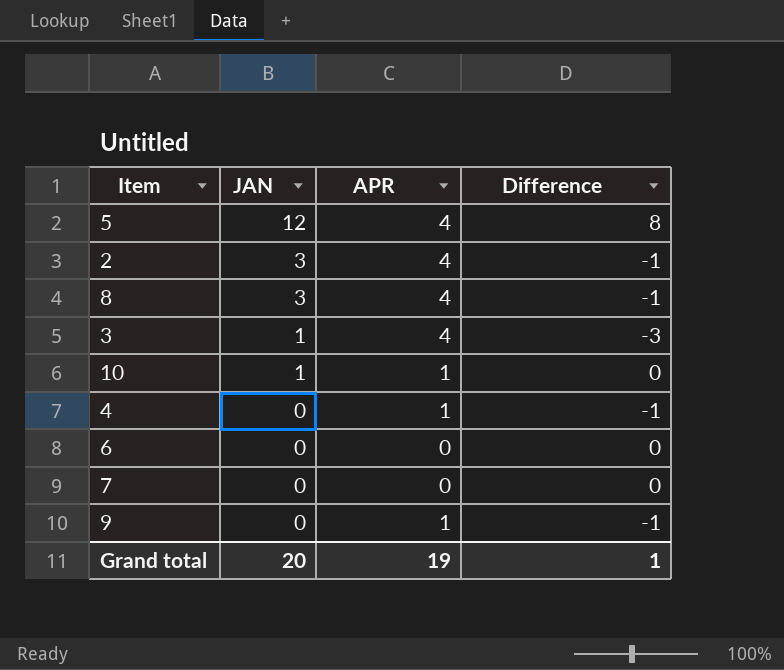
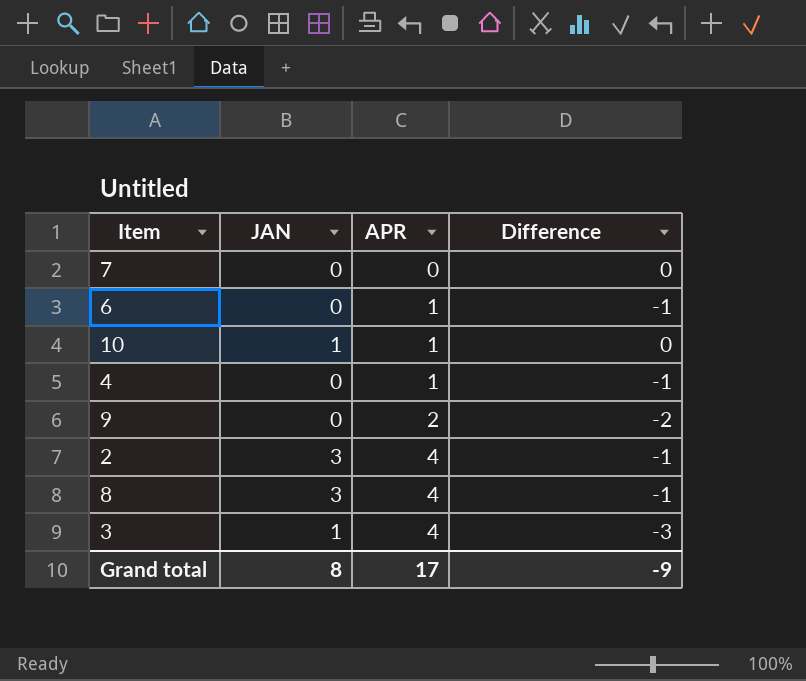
row order: JAN descending -> APR ascending
row 5: 12 | 4 | 8 -> none
6 | APR: 0 -> 1
6 | Difference: 0 -> -1
9 | APR: 1 -> 2
9 | Difference: -1 -> -2
Grand total | JAN: 20 -> 8
Grand total | APR: 19 -> 17
Grand total | Difference: 1 -> -9

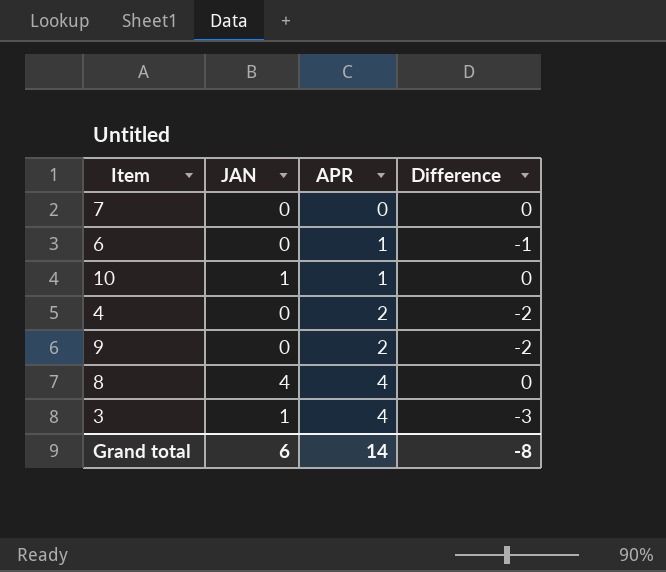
row 2: 3 | 4 | -1 -> none
4 | APR: 1 -> 2
4 | Difference: -1 -> -2
8 | JAN: 3 -> 4
8 | Difference: -1 -> 0
Grand total | JAN: 8 -> 6
Grand total | APR: 17 -> 14
Grand total | Difference: -9 -> -8

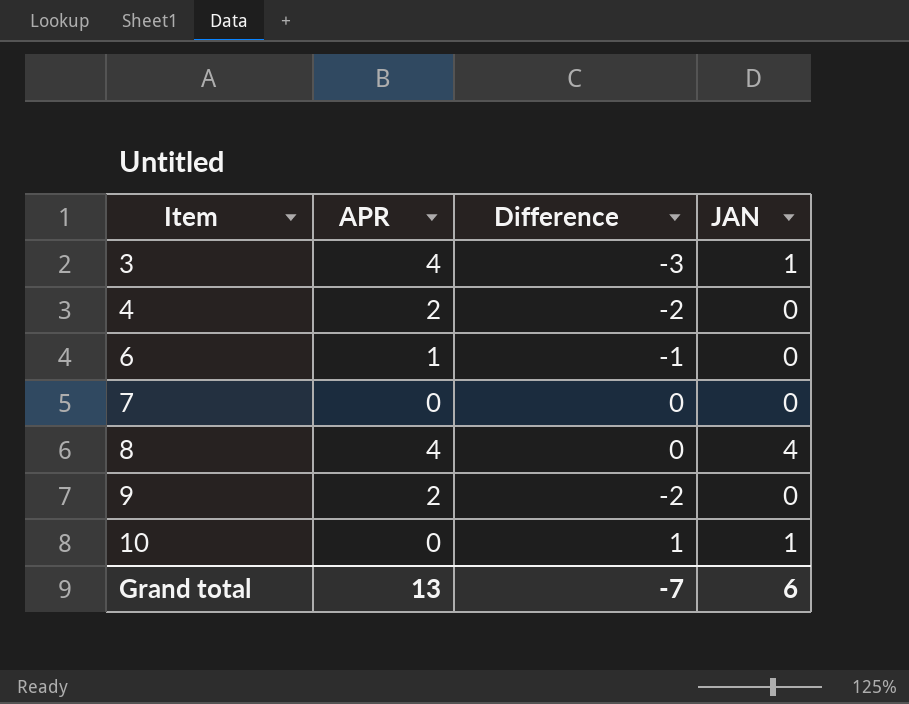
row order: APR ascending -> Item ascending
column JAN | position: 2 -> 4
10 | APR: 1 -> 0
10 | Difference: 0 -> 1
Grand total | APR: 14 -> 13
Grand total | Difference: -8 -> -7

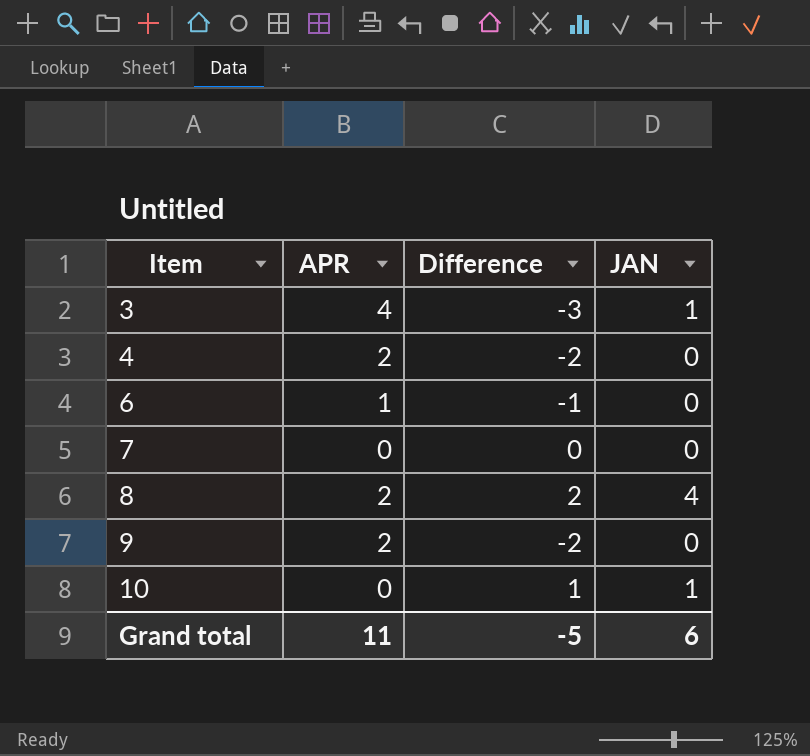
8 | APR: 4 -> 2
8 | Difference: 0 -> 2
Grand total | APR: 13 -> 11
Grand total | Difference: -7 -> -5

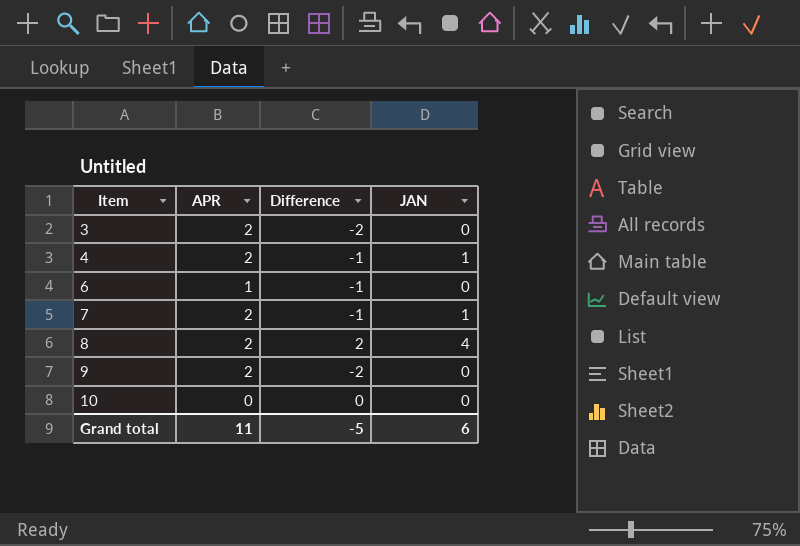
3 | APR: 4 -> 2
3 | Difference: -3 -> -2
3 | JAN: 1 -> 0
4 | Difference: -2 -> -1
4 | JAN: 0 -> 1
7 | APR: 0 -> 2
7 | Difference: 0 -> -1
7 | JAN: 0 -> 1
10 | Difference: 1 -> 0
10 | JAN: 1 -> 0

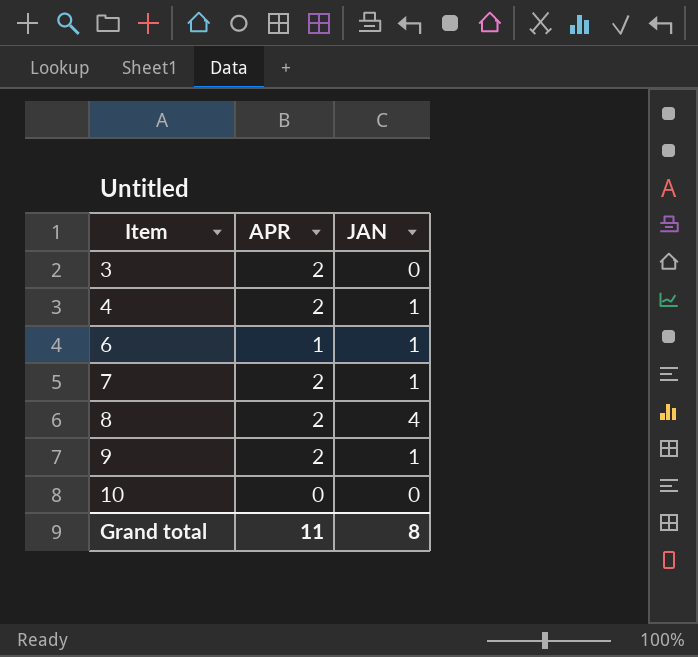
column Difference | formula: [JAN] - [APR] -> none
6 | JAN: 0 -> 1
9 | JAN: 0 -> 1
Grand total | JAN: 6 -> 8

